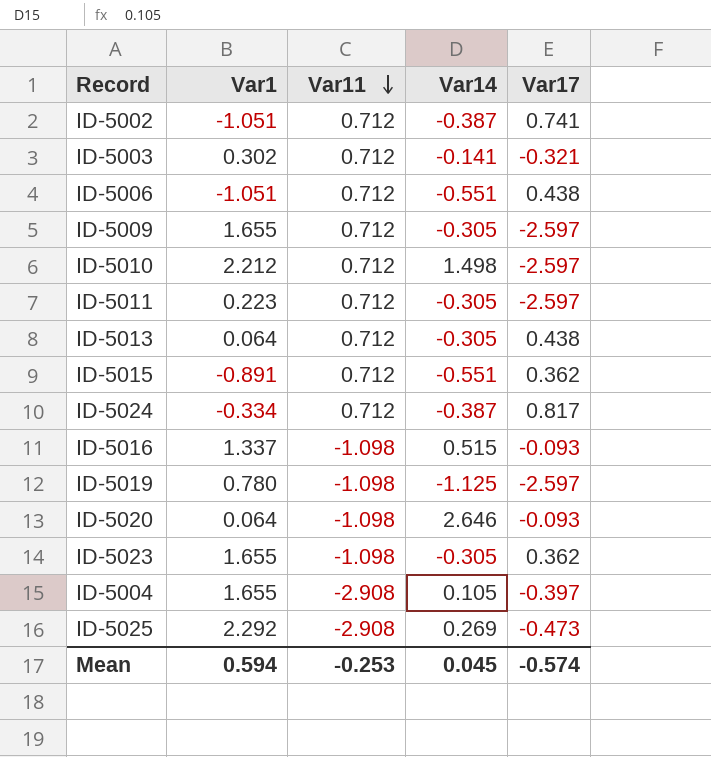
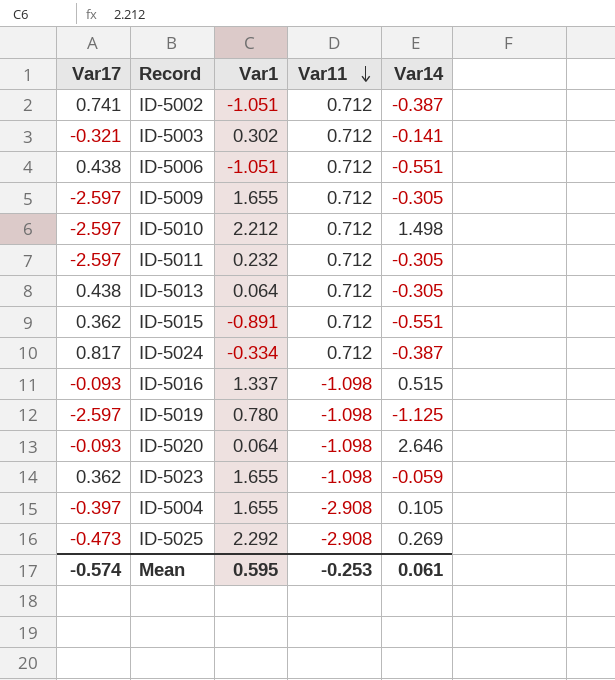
column Var17 | position: 5 -> 1
ID-5011 | Var1: 0.223 -> 0.232
ID-5023 | Var14: -0.305 -> -0.059
Mean | Var1: 0.594 -> 0.595
Mean | Var14: 0.045 -> 0.061

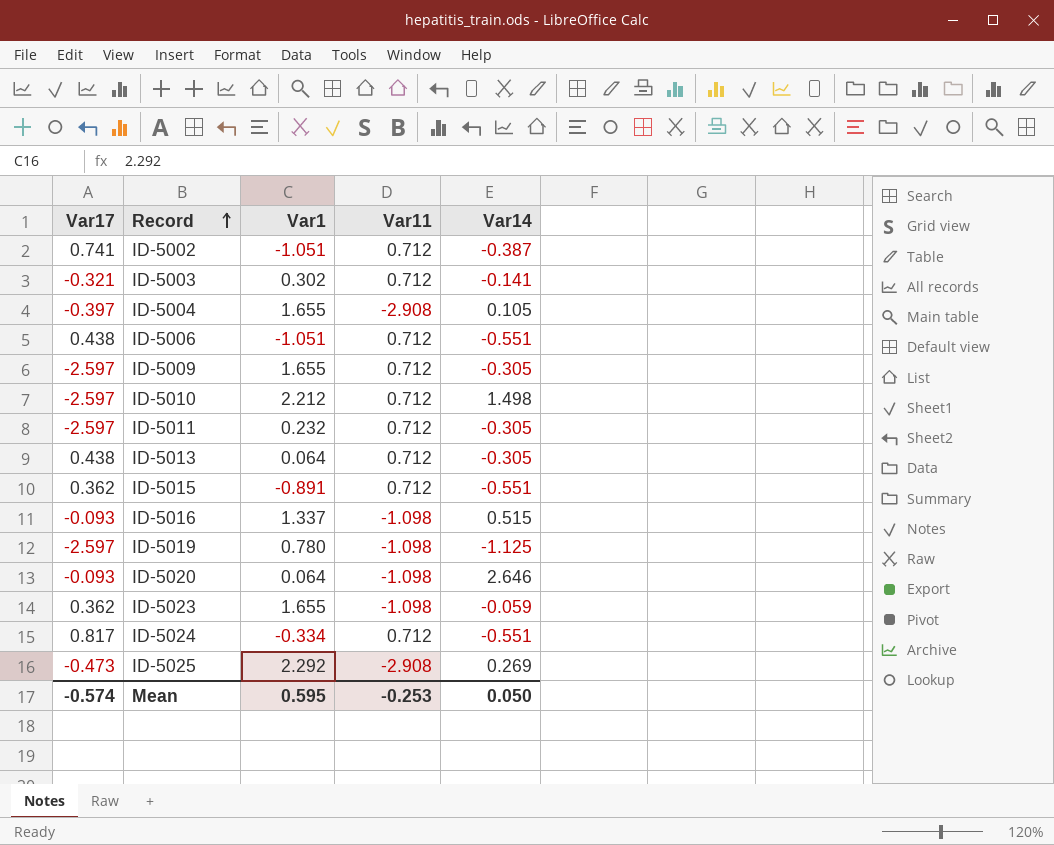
row order: Var11 descending -> Record ascending
ID-5024 | Var14: -0.387 -> -0.551
Mean | Var14: 0.061 -> 0.050

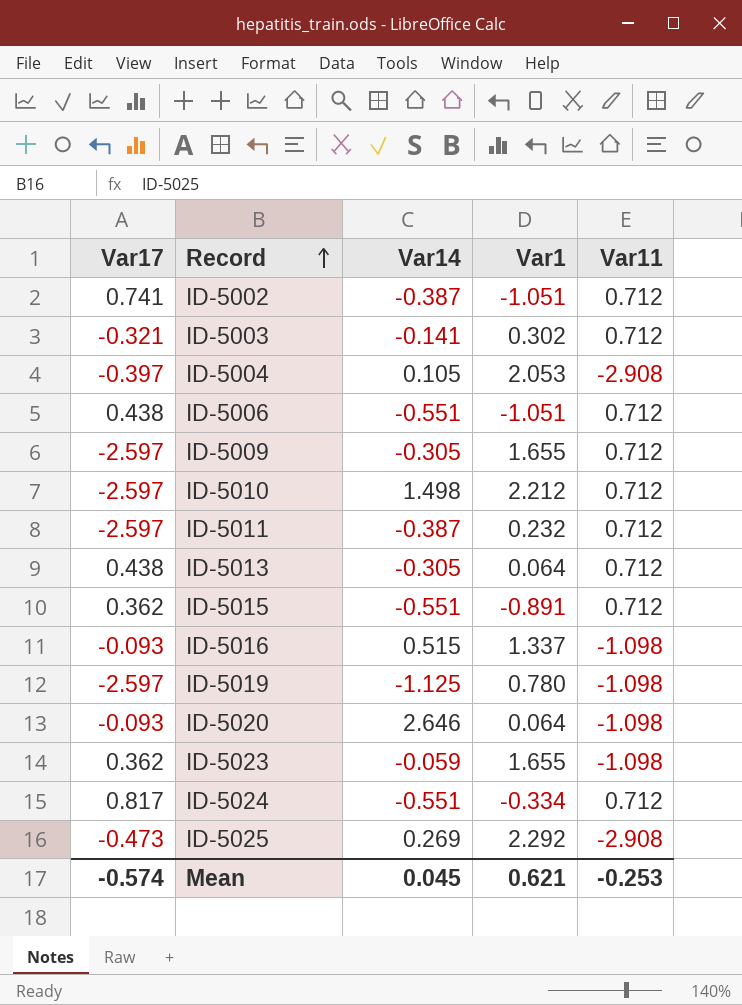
column Var14 | position: 5 -> 3
ID-5004 | Var1: 1.655 -> 2.053
ID-5011 | Var14: -0.305 -> -0.387
Mean | Var14: 0.050 -> 0.045
Mean | Var1: 0.595 -> 0.621

